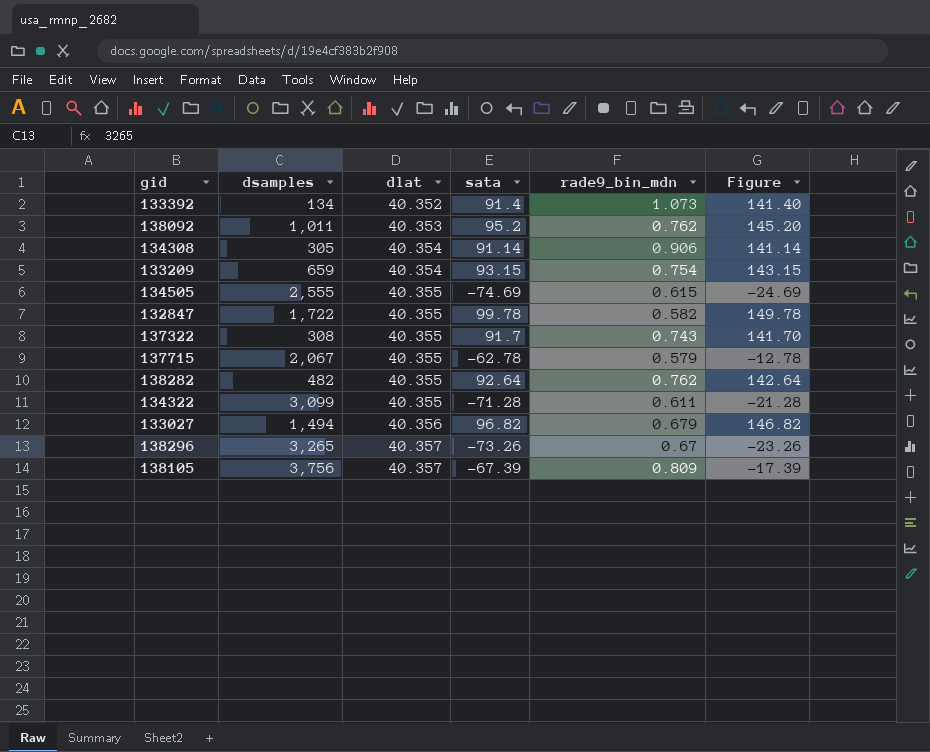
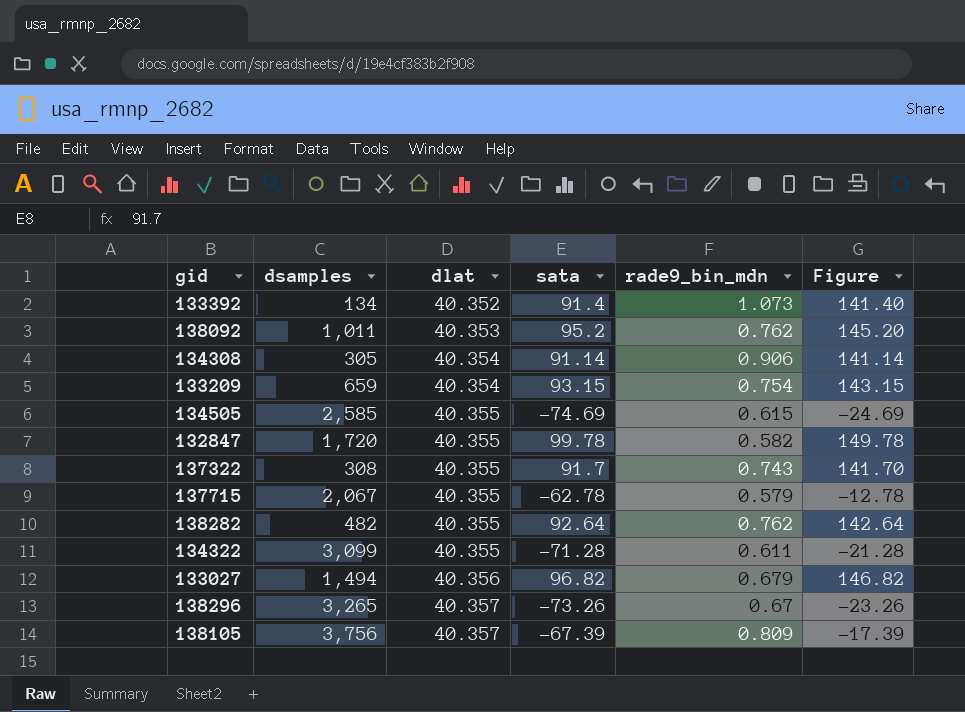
134505 | dsamples: 2,555 -> 2,585
132847 | dsamples: 1,722 -> 1,720

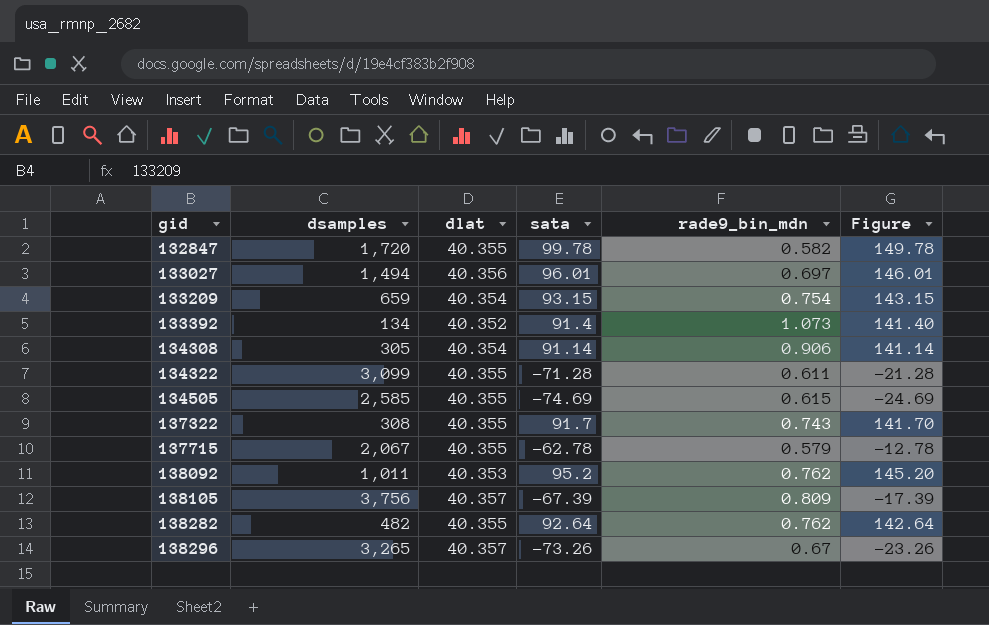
row order: dlat ascending -> gid ascending
133027 | sata: 96.82 -> 96.01
133027 | rade9_bin_mdn: 0.679 -> 0.697
133027 | Figure: 146.82 -> 146.01

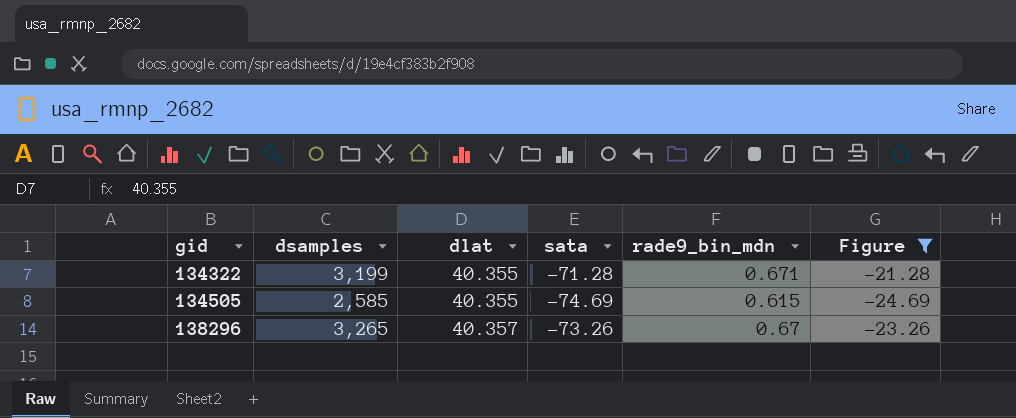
filter: none -> Figure <= -21.28
134322 | dsamples: 3,099 -> 3,199
134322 | rade9_bin_mdn: 0.611 -> 0.671

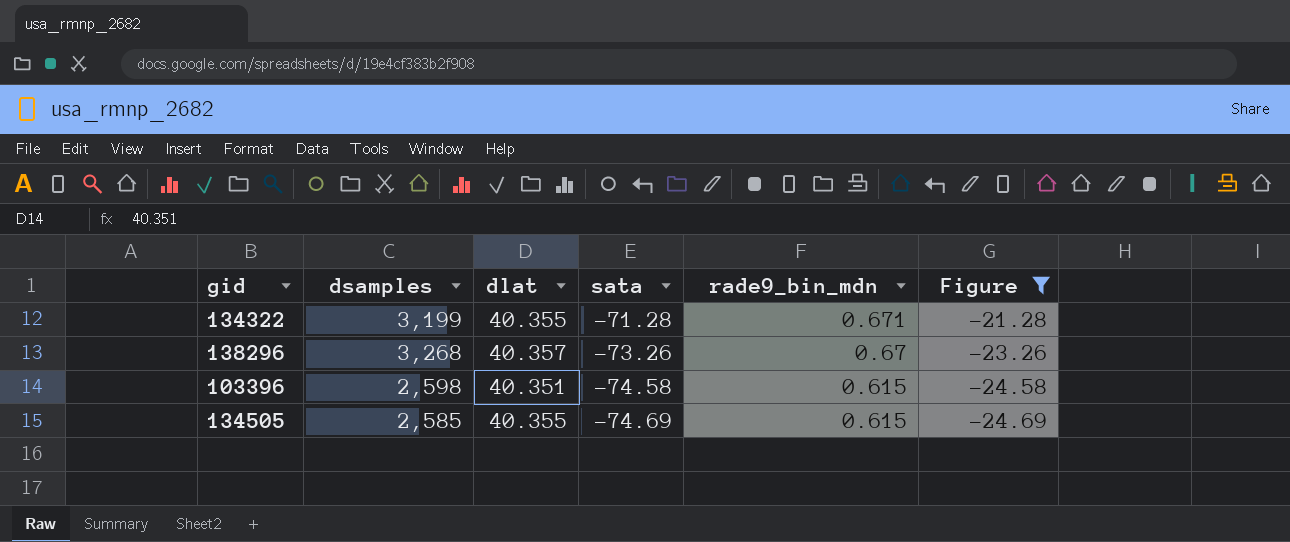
row order: gid ascending -> sata descending
138296 | dsamples: 3,265 -> 3,268
row 103396: none -> 2,598 | 40.351 | -74.58 | 0.615 | -24.58

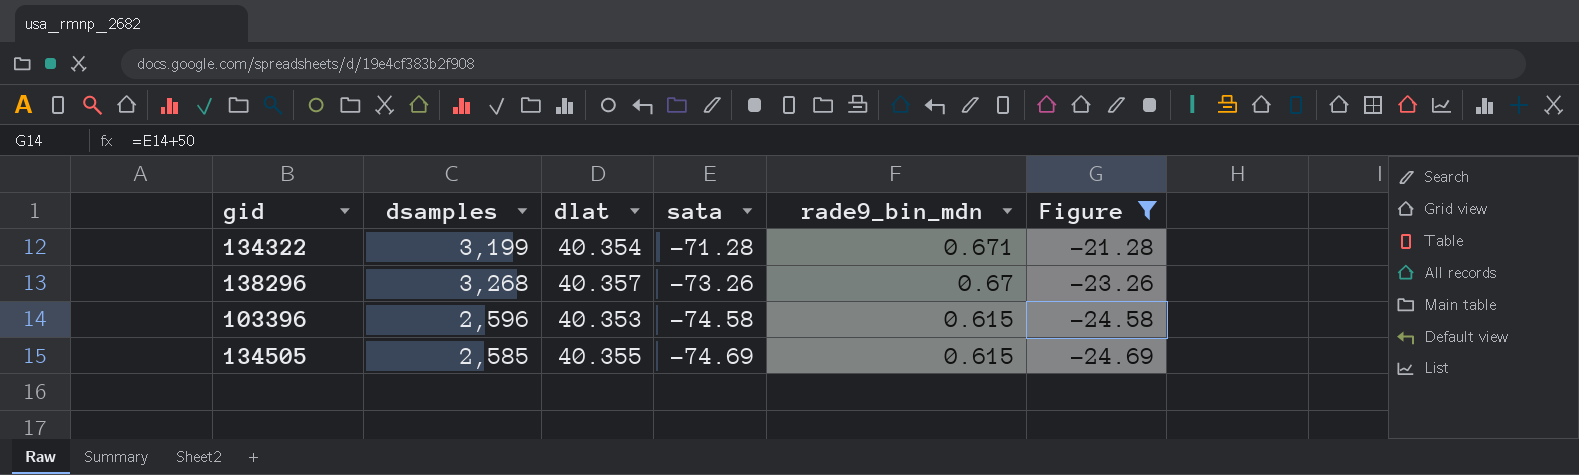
134322 | dlat: 40.355 -> 40.354
103396 | dsamples: 2,598 -> 2,596
103396 | dlat: 40.351 -> 40.353

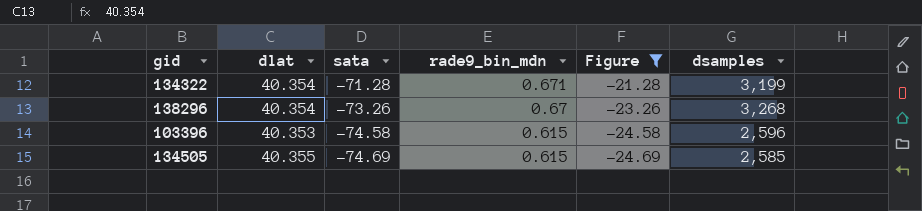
column dsamples | position: 2 -> 6
138296 | dlat: 40.357 -> 40.354

